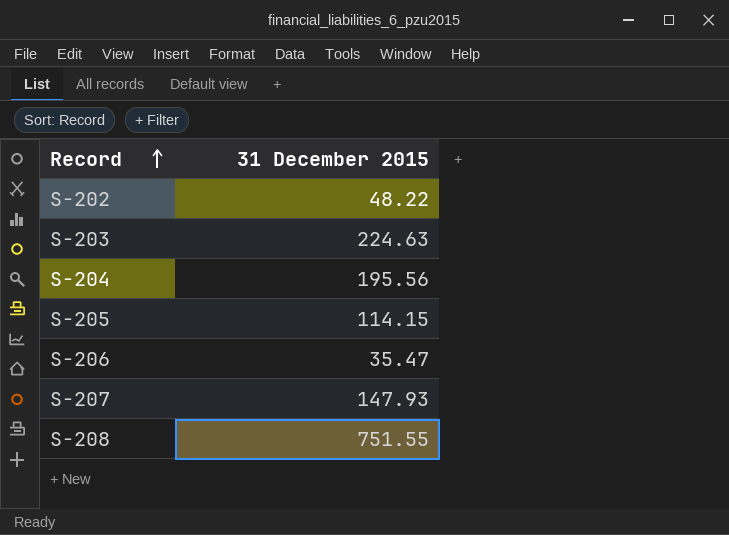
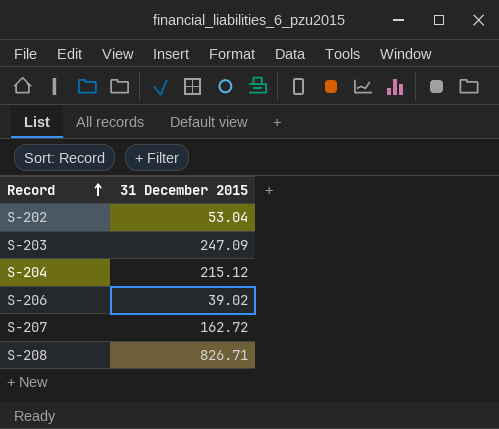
row S-205: 114.15 -> none
S-202 | 31 December 2015: 48.22 -> 53.04
S-203 | 31 December 2015: 224.63 -> 247.09
S-204 | 31 December 2015: 195.56 -> 215.12
S-206 | 31 December 2015: 35.47 -> 39.02
S-207 | 31 December 2015: 147.93 -> 162.72
S-208 | 31 December 2015: 751.55 -> 826.71

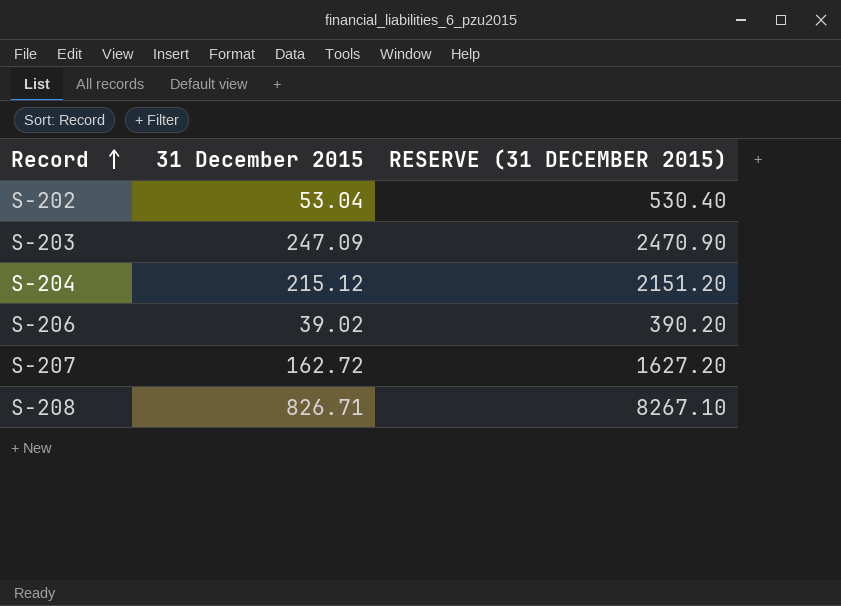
column RESERVE (31 DECEMBER 2015) | formula: none -> [31 December 2015] * 10

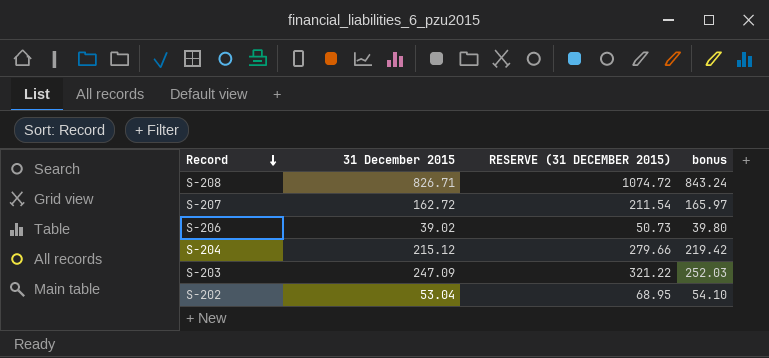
row order: Record ascending -> Record descending
column RESERVE (31 DECEMBER 2015) | formula: [31 December 2015] * 10 -> [31 December 2015] * 1.3
column bonus | formula: none -> [31 December 2015] * 1.02

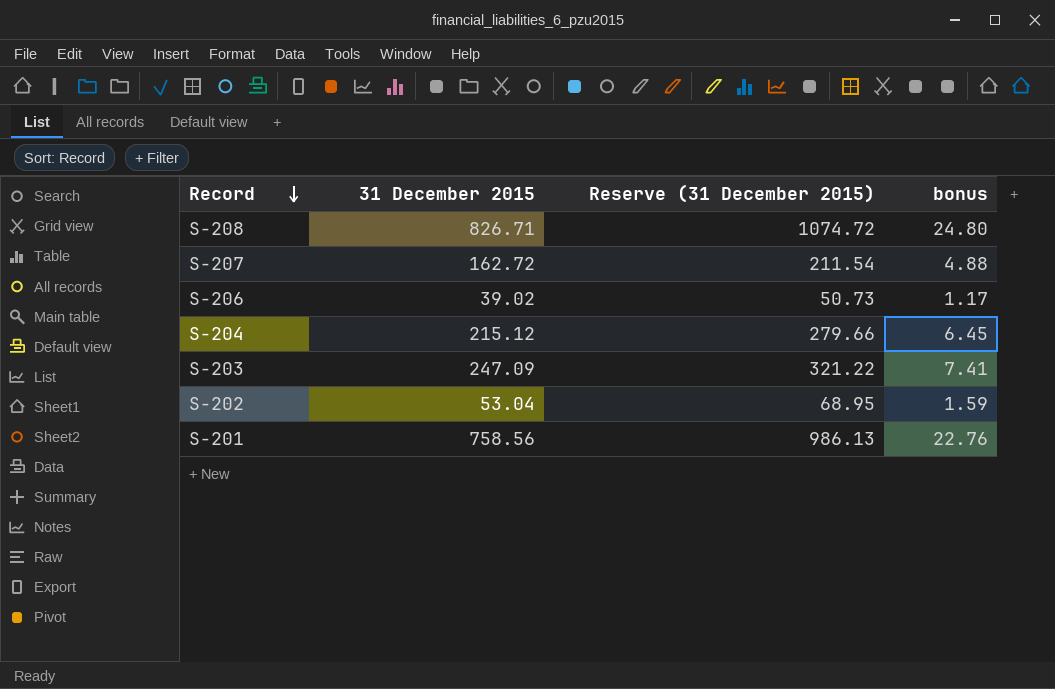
column name: RESERVE (31 DECEMBER 2015) -> Reserve (31 December 2015)
column bonus | formula: [31 December 2015] * 1.02 -> [31 December 2015] * 0.03
row S-201: none -> 758.56 | 986.13 | 22.76

